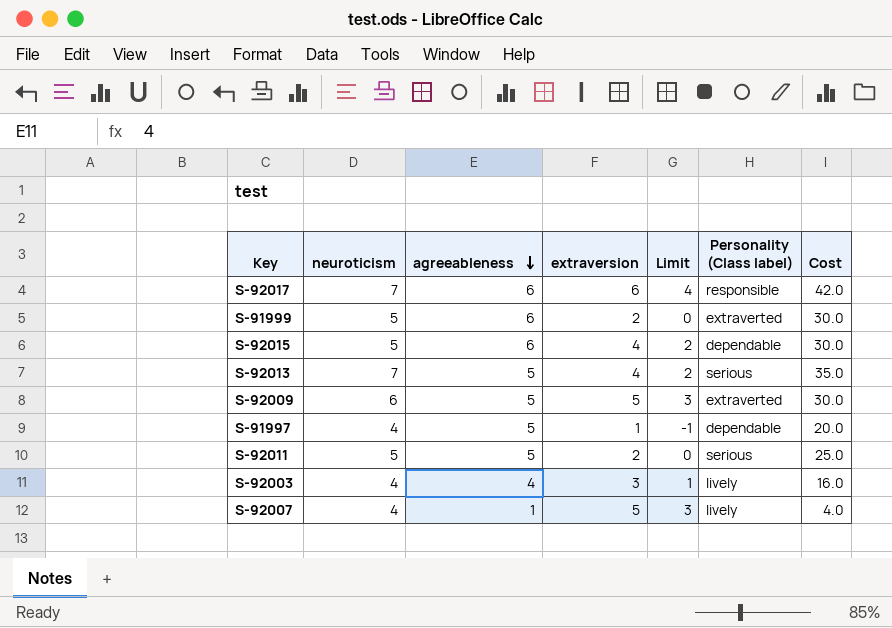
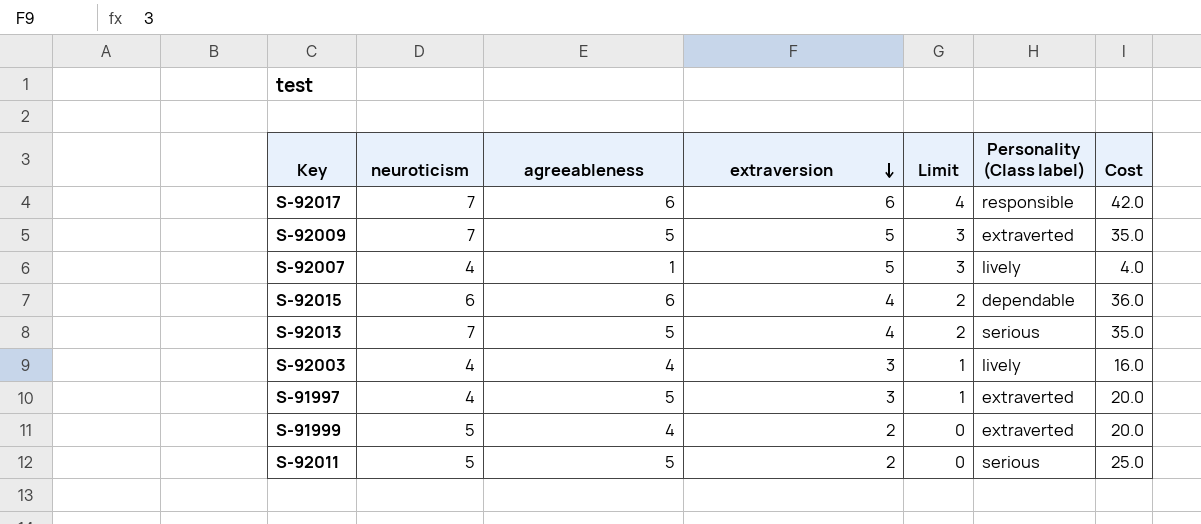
row order: agreeableness descending -> extraversion descending
S-92009 | neuroticism: 6 -> 7
S-92009 | Cost: 30.0 -> 35.0
S-92015 | neuroticism: 5 -> 6
S-92015 | Cost: 30.0 -> 36.0
S-91997 | extraversion: 1 -> 3
S-91997 | Limit: -1 -> 1
S-91997 | Personality (Class label): dependable -> extraverted
S-91999 | agreeableness: 6 -> 4
S-91999 | Cost: 30.0 -> 20.0

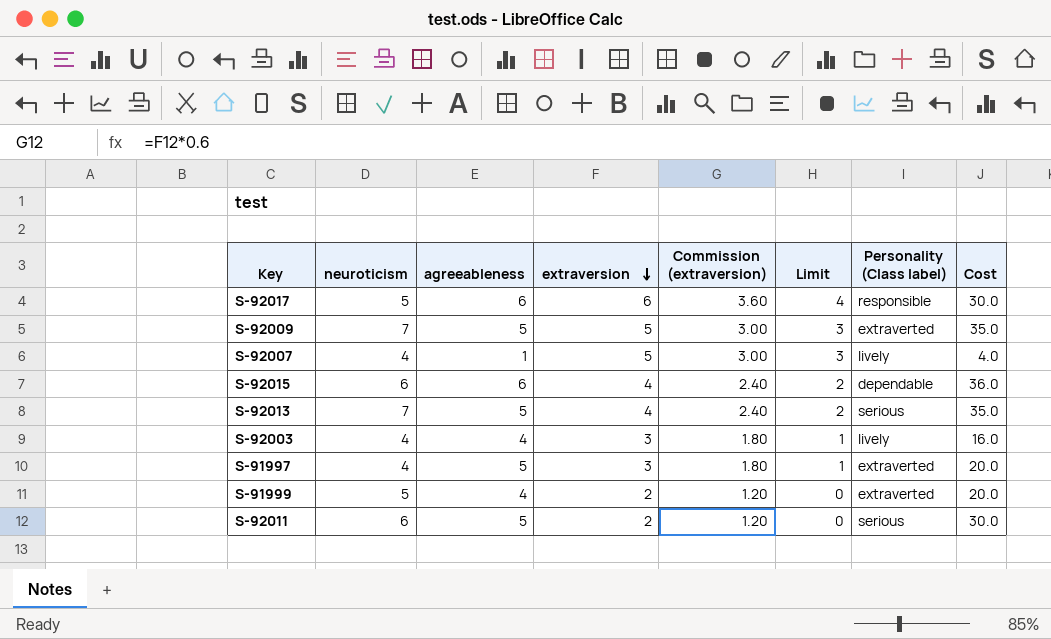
column Commission (extraversion) | formula: none -> [extraversion] * 0.6
S-92017 | neuroticism: 7 -> 5
S-92017 | Cost: 42.0 -> 30.0
S-92011 | neuroticism: 5 -> 6
S-92011 | Cost: 25.0 -> 30.0

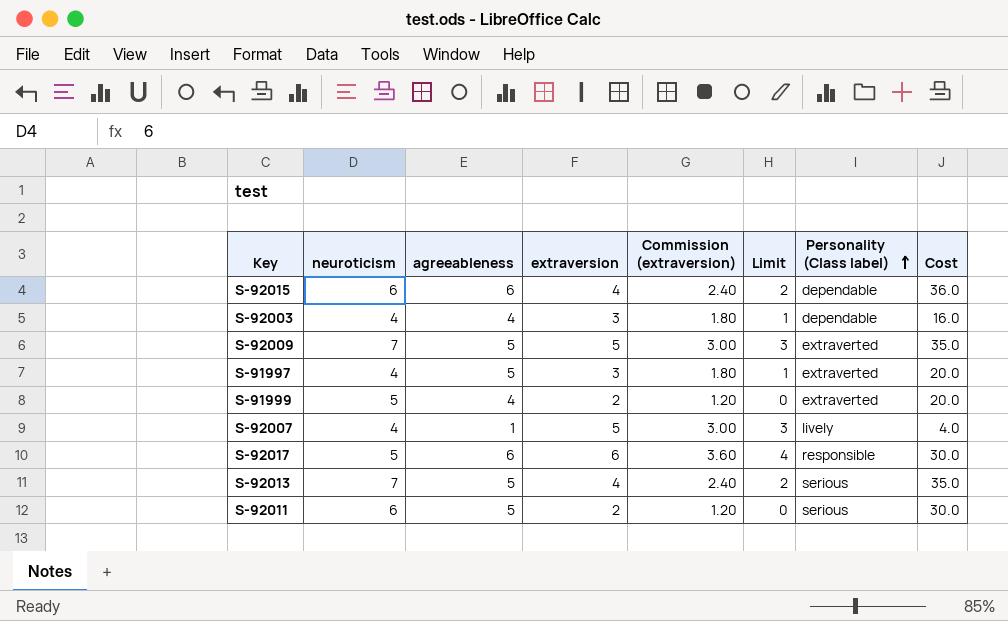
row order: extraversion descending -> Personality (Class label) ascending
S-92003 | Personality (Class label): lively -> dependable

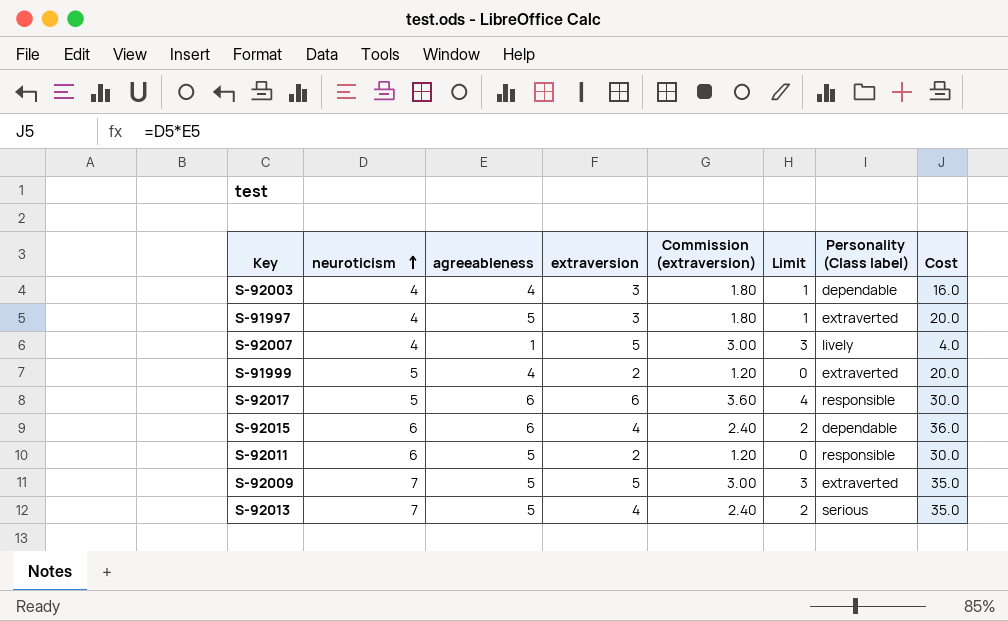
row order: Personality (Class label) ascending -> neuroticism ascending
S-92011 | Personality (Class label): serious -> responsible

